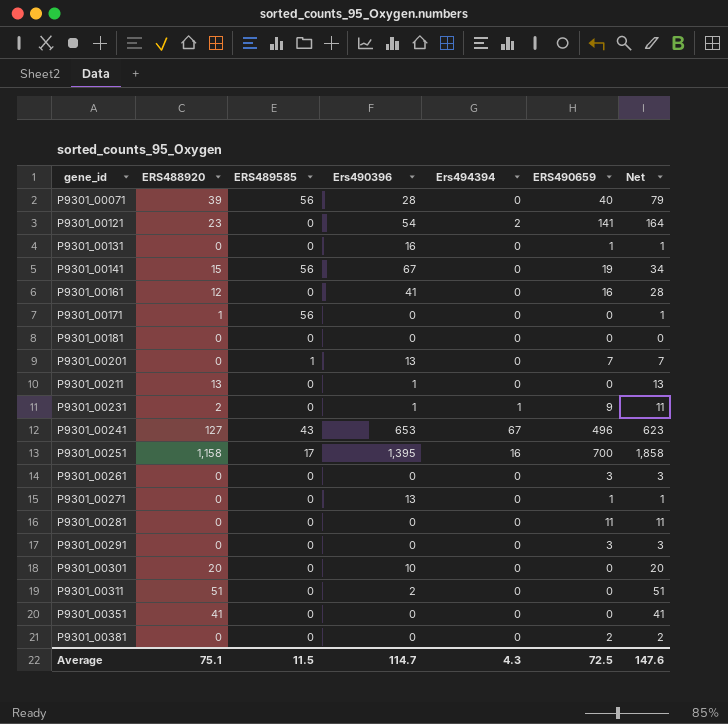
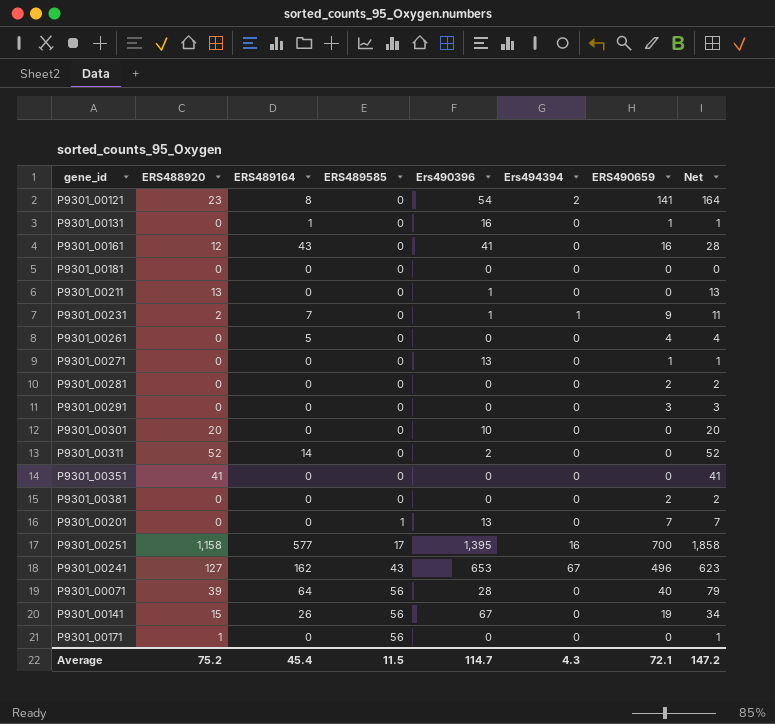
row order: gene_id ascending -> ERS489585 ascending
column ERS489164 | position: none -> 3
P9301_00261 | ERS490659: 3 -> 4
P9301_00261 | Net: 3 -> 4
P9301_00281 | ERS490659: 11 -> 2
P9301_00281 | Net: 11 -> 2
P9301_00311 | ERS488920: 51 -> 52
P9301_00311 | Net: 51 -> 52
Average | ERS488920: 75.1 -> 75.2
Average | ERS490659: 72.5 -> 72.1
Average | Net: 147.6 -> 147.2

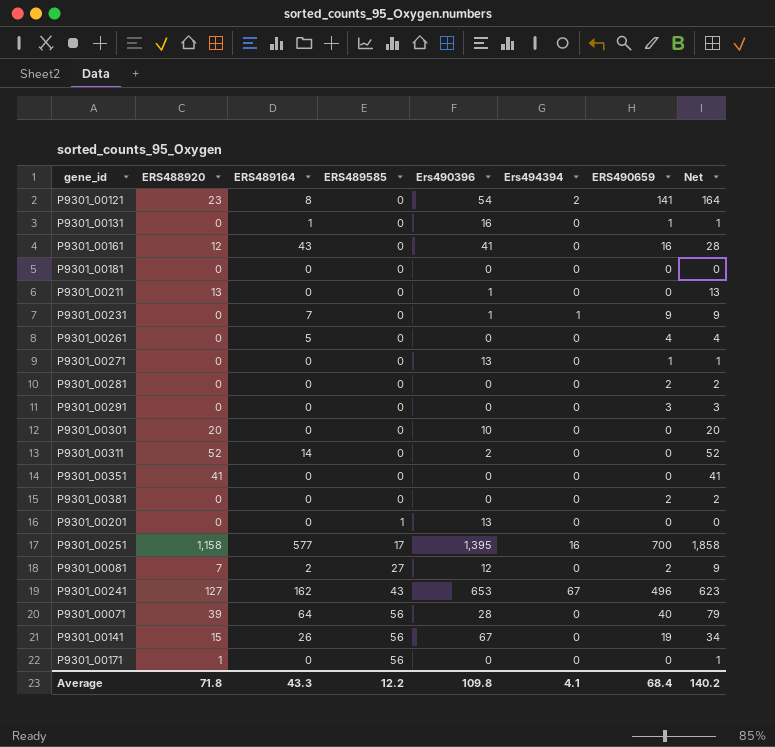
P9301_00231 | ERS488920: 2 -> 0
P9301_00231 | Net: 11 -> 9
P9301_00201 | ERS490659: 7 -> 0
P9301_00201 | Net: 7 -> 0
row P9301_00081: none -> 7 | 2 | 27 | 12 | 0 | 2 | 9
Average | ERS488920: 75.2 -> 71.8
Average | ERS489164: 45.4 -> 43.3
Average | ERS489585: 11.5 -> 12.2
Average | Ers490396: 114.7 -> 109.8
Average | Ers494394: 4.3 -> 4.1
Average | ERS490659: 72.1 -> 68.4
Average | Net: 147.2 -> 140.2

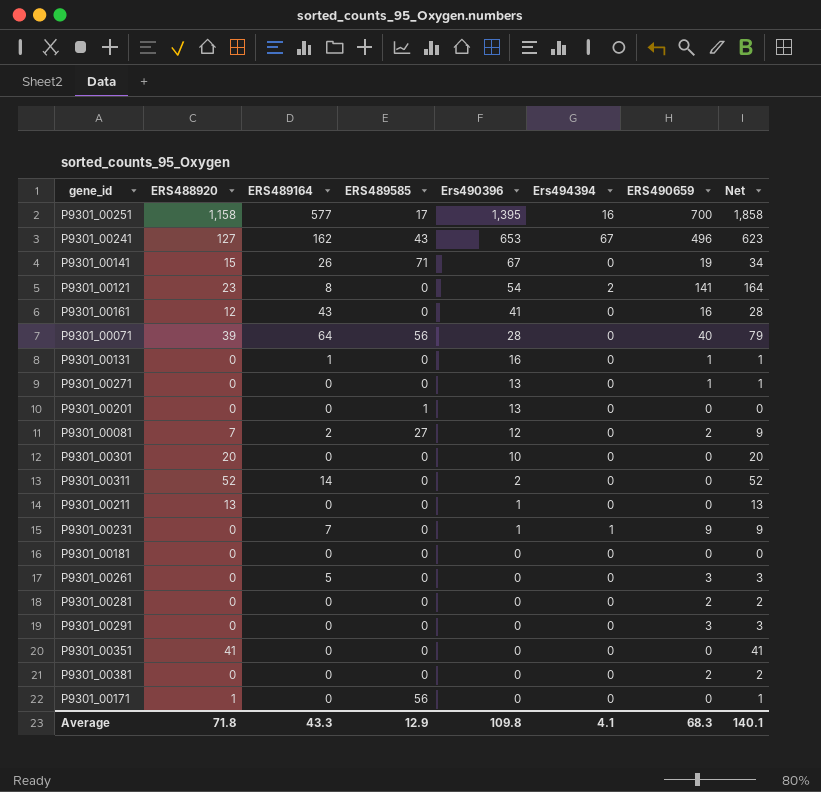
row order: ERS489585 ascending -> Ers490396 descending
P9301_00141 | ERS489585: 56 -> 71
P9301_00261 | ERS490659: 4 -> 3
P9301_00261 | Net: 4 -> 3
Average | ERS489585: 12.2 -> 12.9
Average | ERS490659: 68.4 -> 68.3
Average | Net: 140.2 -> 140.1

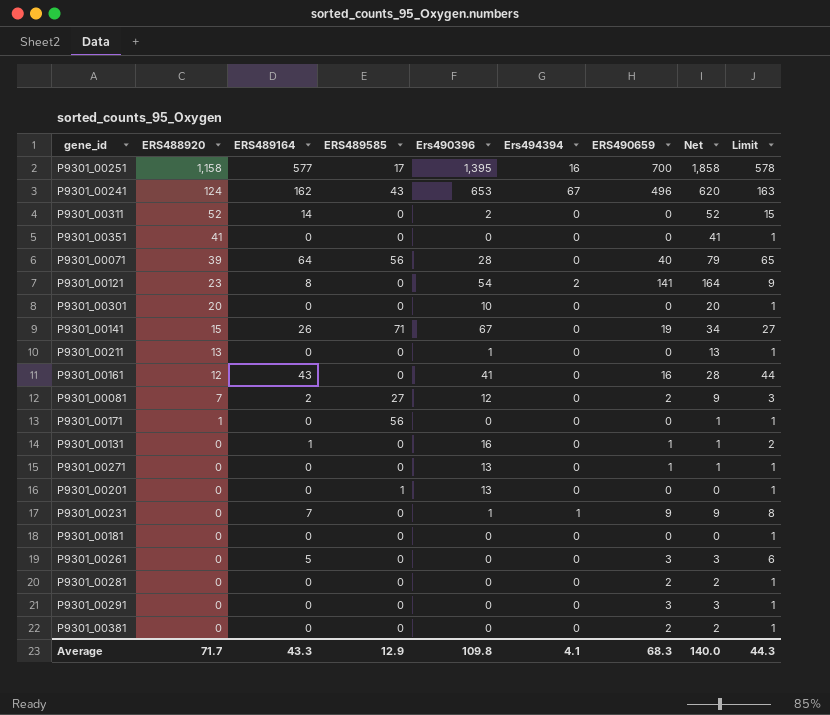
row order: Ers490396 descending -> ERS488920 descending
column Limit | formula: none -> [ERS489164] + 1
P9301_00241 | ERS488920: 127 -> 124
P9301_00241 | Net: 623 -> 620
Average | ERS488920: 71.8 -> 71.7
Average | Net: 140.1 -> 140.0

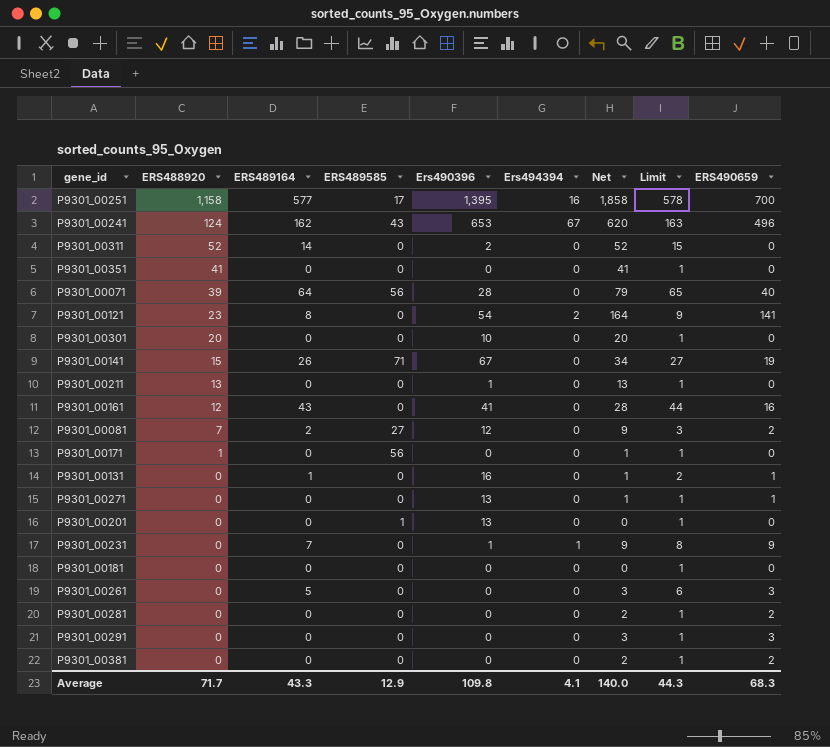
column ERS490659 | position: 7 -> 9

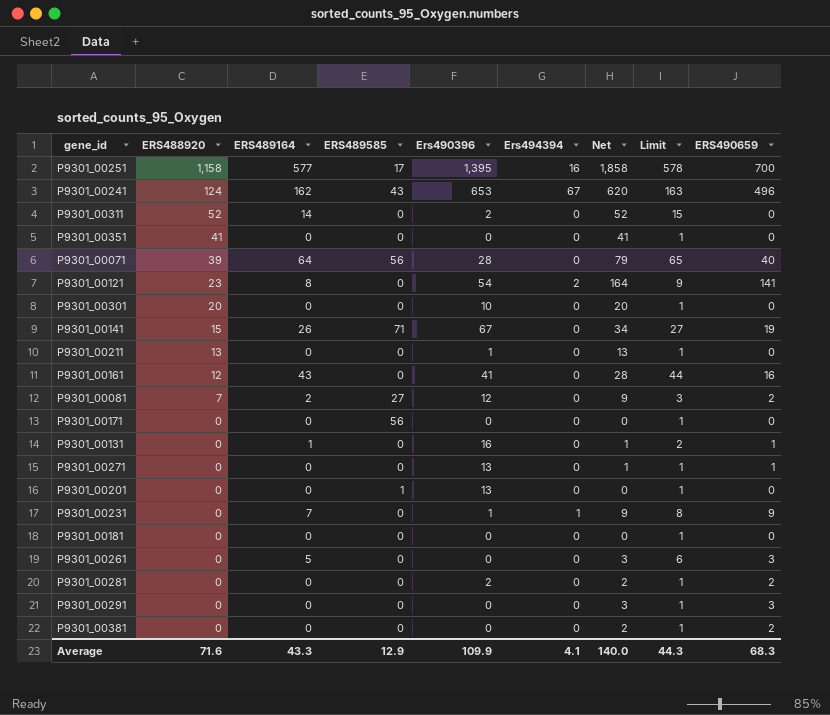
P9301_00171 | ERS488920: 1 -> 0
P9301_00171 | Net: 1 -> 0
P9301_00281 | Ers490396: 0 -> 2
Average | ERS488920: 71.7 -> 71.6
Average | Ers490396: 109.8 -> 109.9

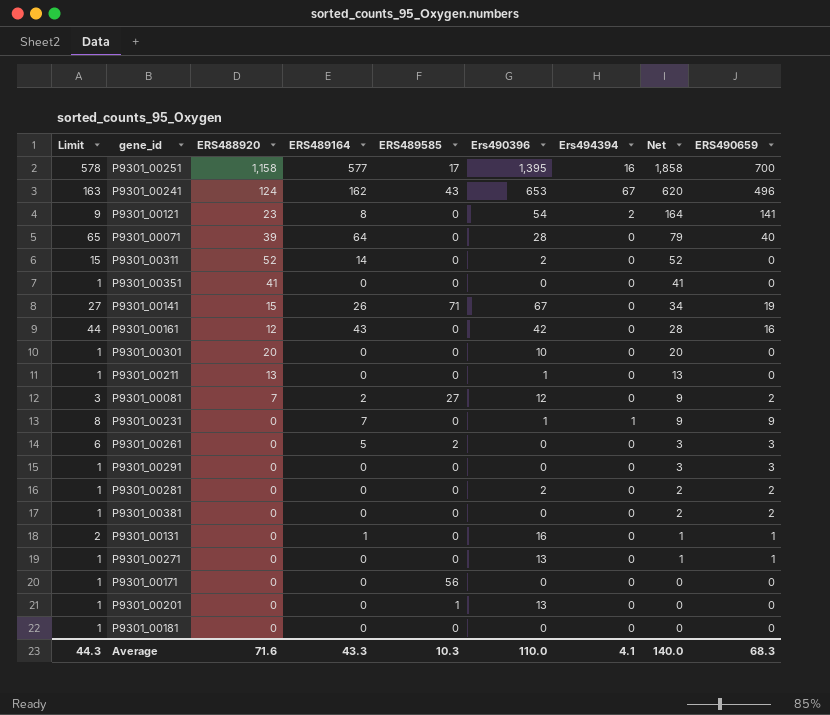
row order: ERS488920 descending -> Net descending
column Limit | position: 8 -> 1
P9301_00071 | ERS489585: 56 -> 0
P9301_00161 | Ers490396: 41 -> 42
P9301_00261 | ERS489585: 0 -> 2
Average | ERS489585: 12.9 -> 10.3
Average | Ers490396: 109.9 -> 110.0

